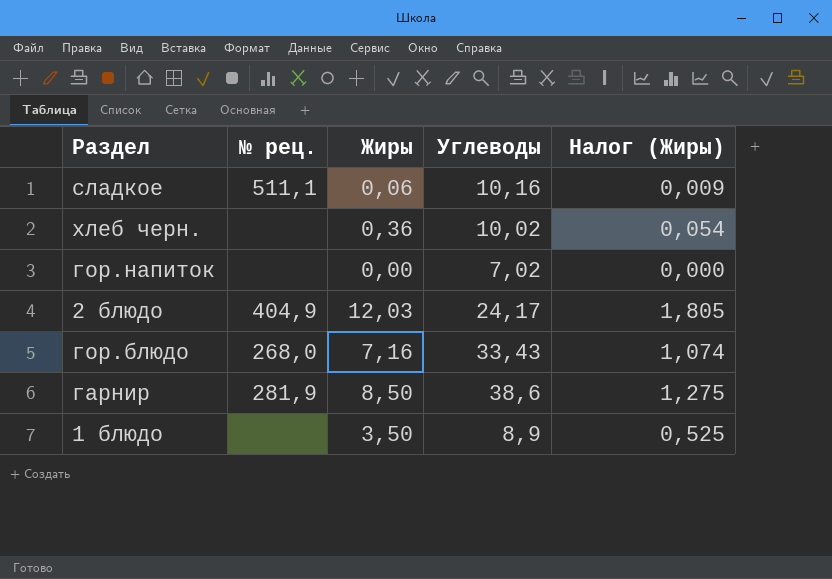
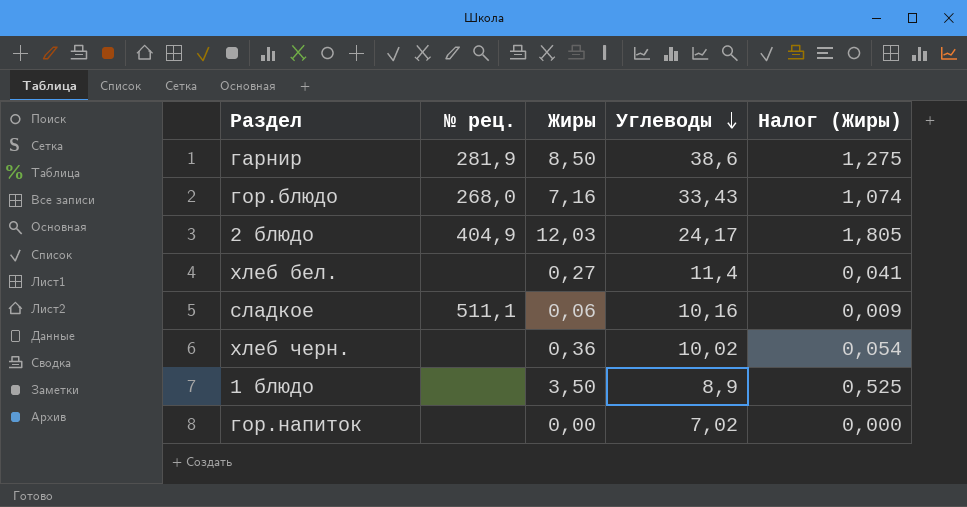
row order: none -> Углеводы descending
row хлеб бел.: none -> none | 0,27 | 11,4 | 0,041

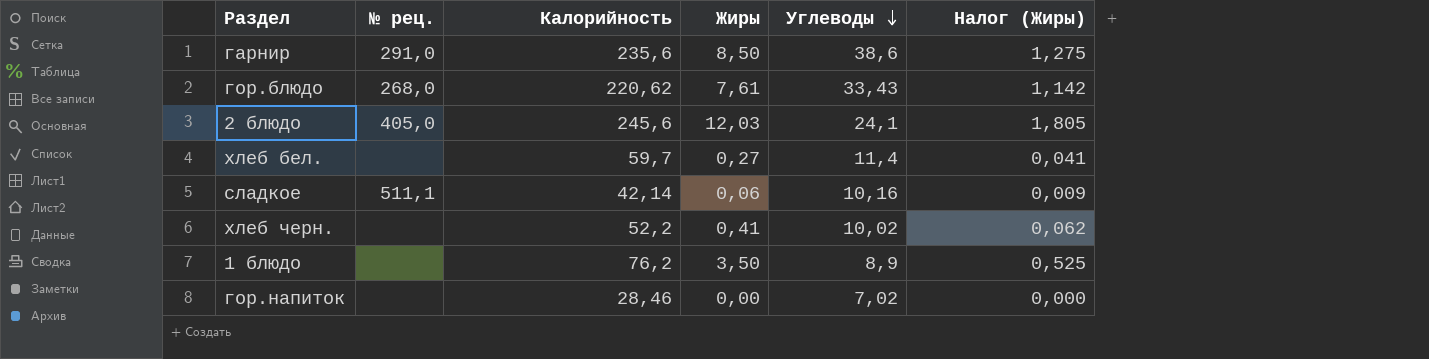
column Калорийность | position: none -> 3
гарнир | № рец.: 281,9 -> 291,0
гор.блюдо | Жиры: 7,16 -> 7,61
гор.блюдо | Налог (Жиры): 1,074 -> 1,142
2 блюдо | № рец.: 404,9 -> 405,0
2 блюдо | Углеводы: 24,17 -> 24,1
хлеб черн. | Жиры: 0,36 -> 0,41
хлеб черн. | Налог (Жиры): 0,054 -> 0,062

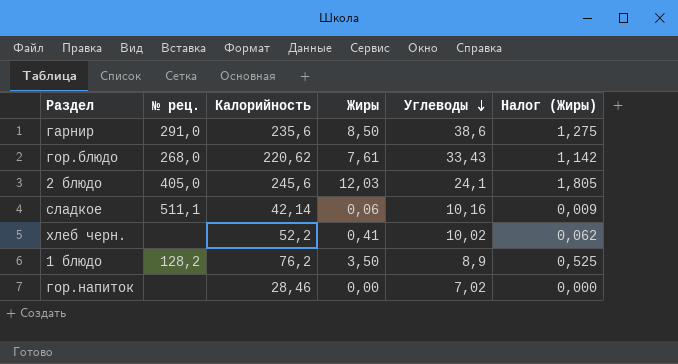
row хлеб бел.: none | 59,7 | 0,27 | 11,4 | 0,041 -> none
1 блюдо | № рец.: none -> 128,2

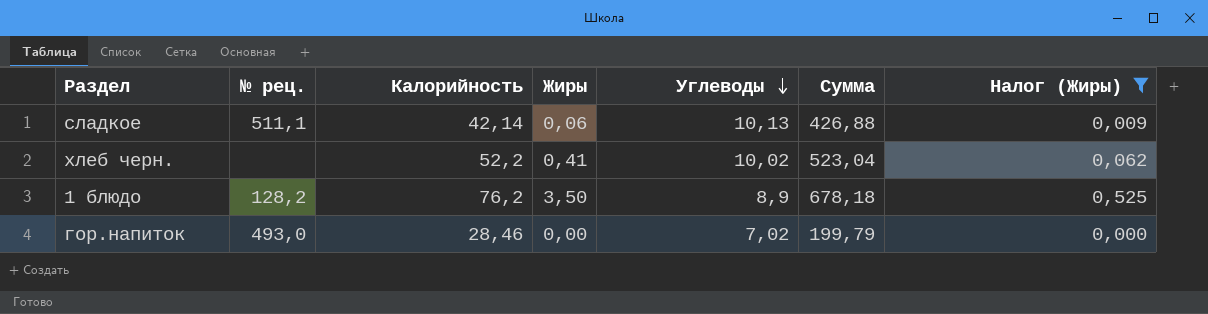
filter: none -> Налог (Жиры) <= 0,525
column Сумма | formula: none -> [Калорийность] * [Углеводы]
сладкое | Углеводы: 10,16 -> 10,13
гор.напиток | № рец.: none -> 493,0

